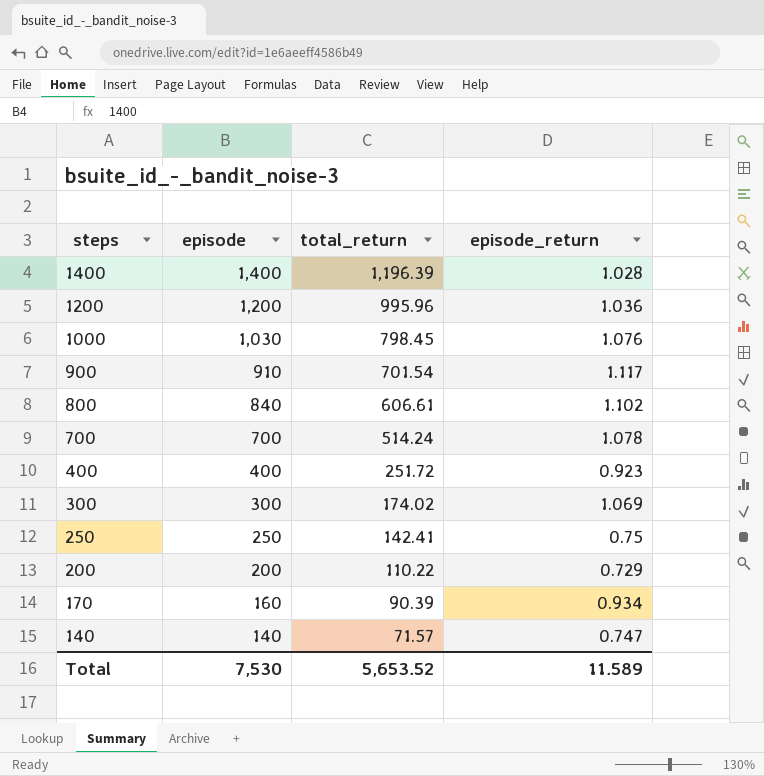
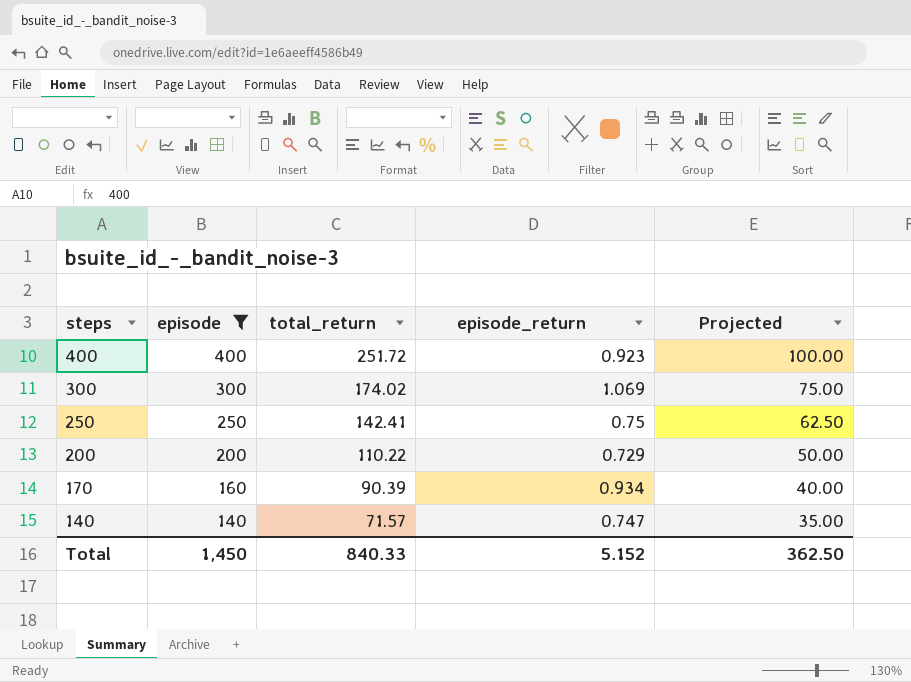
filter: none -> episode <= 400
column Projected | formula: none -> [episode] * 0.25
Total | episode: 7,530 -> 1,450
Total | total_return: 5,653.52 -> 840.33
Total | episode_return: 11.589 -> 5.152

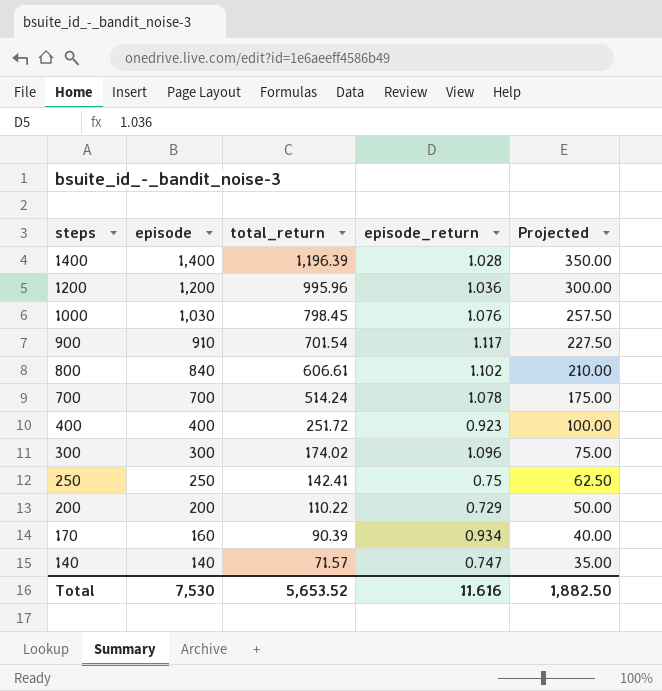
filter: episode <= 400 -> none
300 | episode_return: 1.069 -> 1.096
Total | episode: 1,450 -> 7,530
Total | total_return: 840.33 -> 5,653.52
Total | episode_return: 5.152 -> 11.616
Total | Projected: 362.50 -> 1,882.50

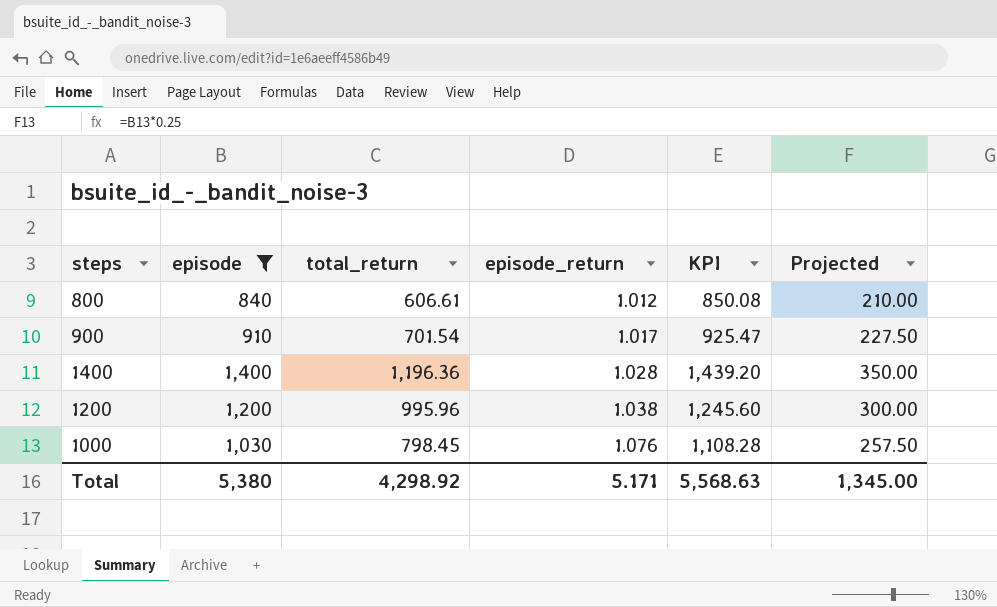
filter: none -> episode >= 840
row order: steps descending -> episode_return ascending
column KPI | formula: none -> [episode] * [episode_return]
800 | episode_return: 1.102 -> 1.012
900 | episode_return: 1.117 -> 1.017
1400 | total_return: 1,196.39 -> 1,196.36
1200 | episode_return: 1.036 -> 1.038
Total | episode: 7,530 -> 5,380
Total | total_return: 5,653.52 -> 4,298.92
Total | episode_return: 11.616 -> 5.171
Total | Projected: 1,882.50 -> 1,345.00

